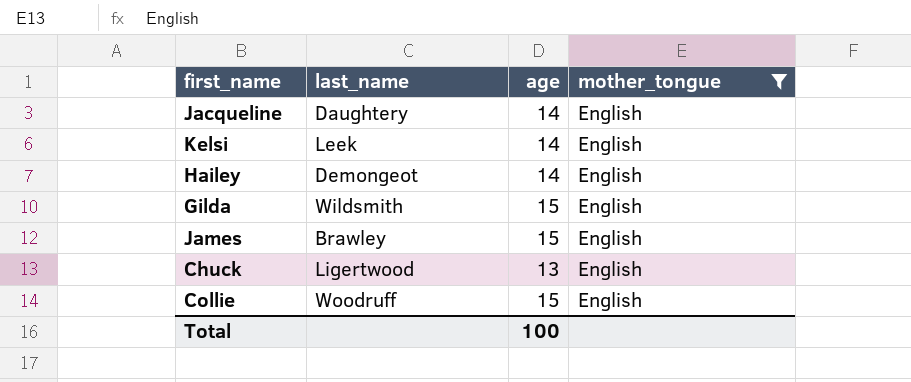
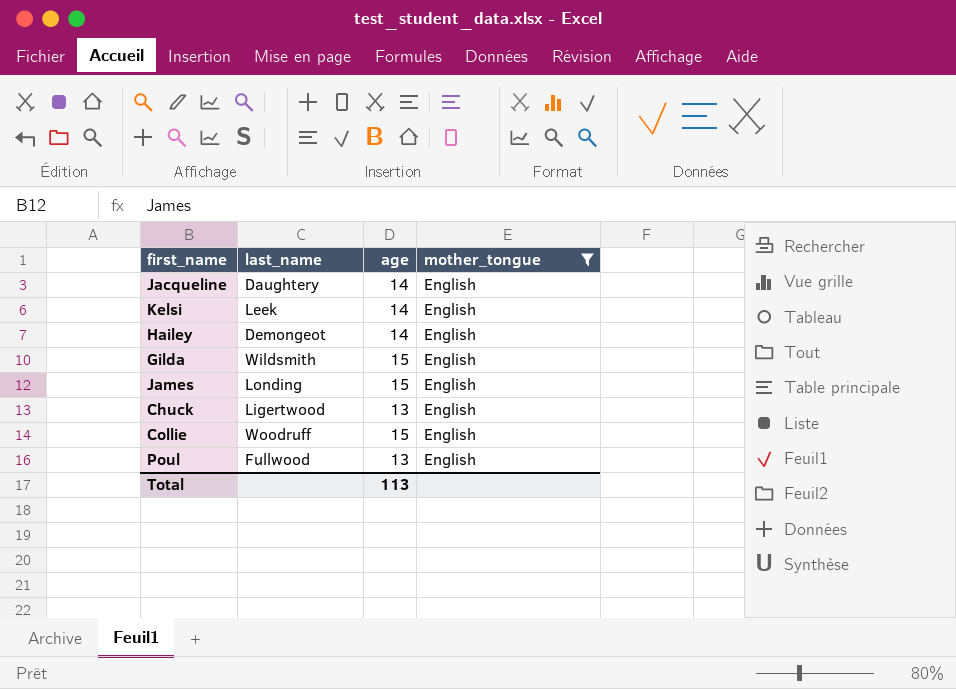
James | last_name: Brawley -> Londing
row Poul: none -> Fullwood | 13 | English
Total | age: 100 -> 113

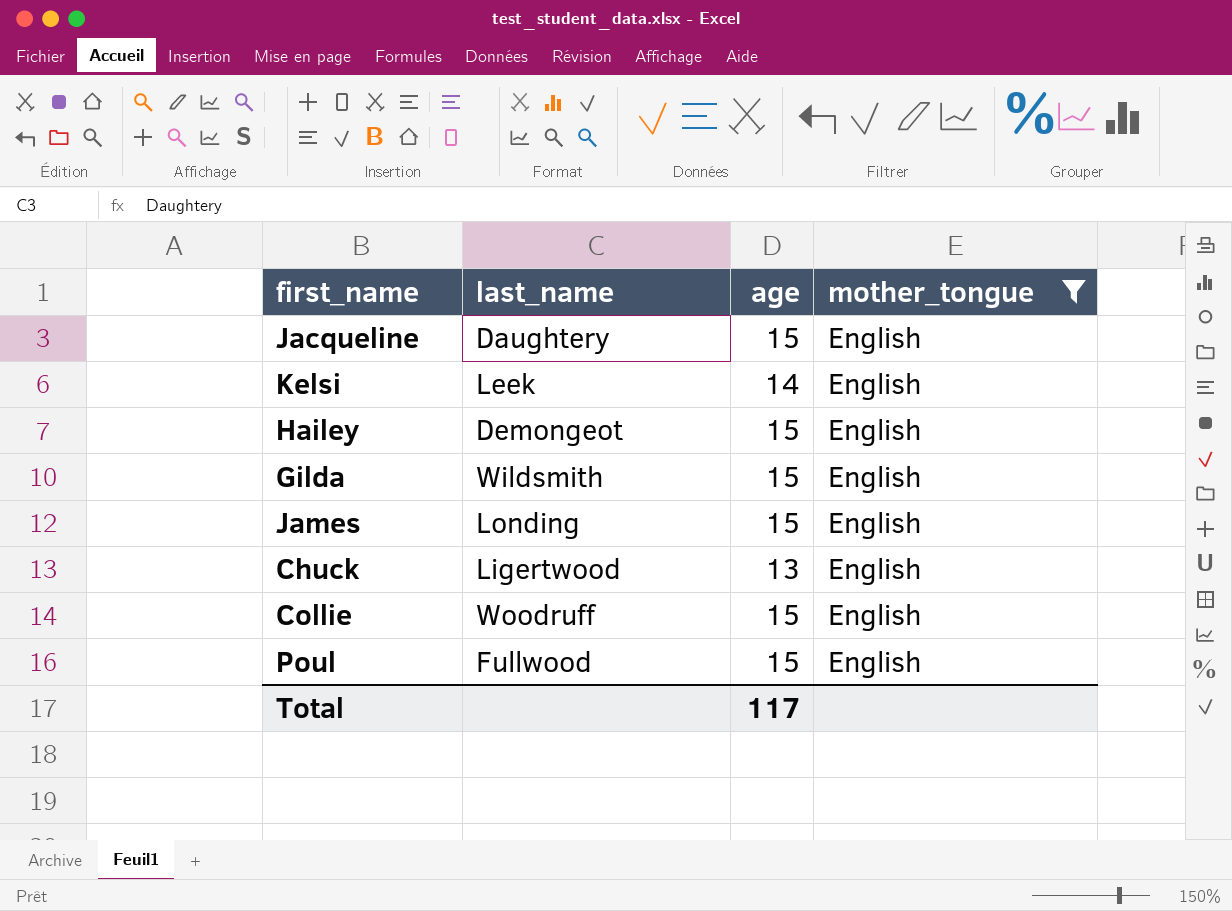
Jacqueline | age: 14 -> 15
Hailey | age: 14 -> 15
Poul | age: 13 -> 15
Total | age: 113 -> 117

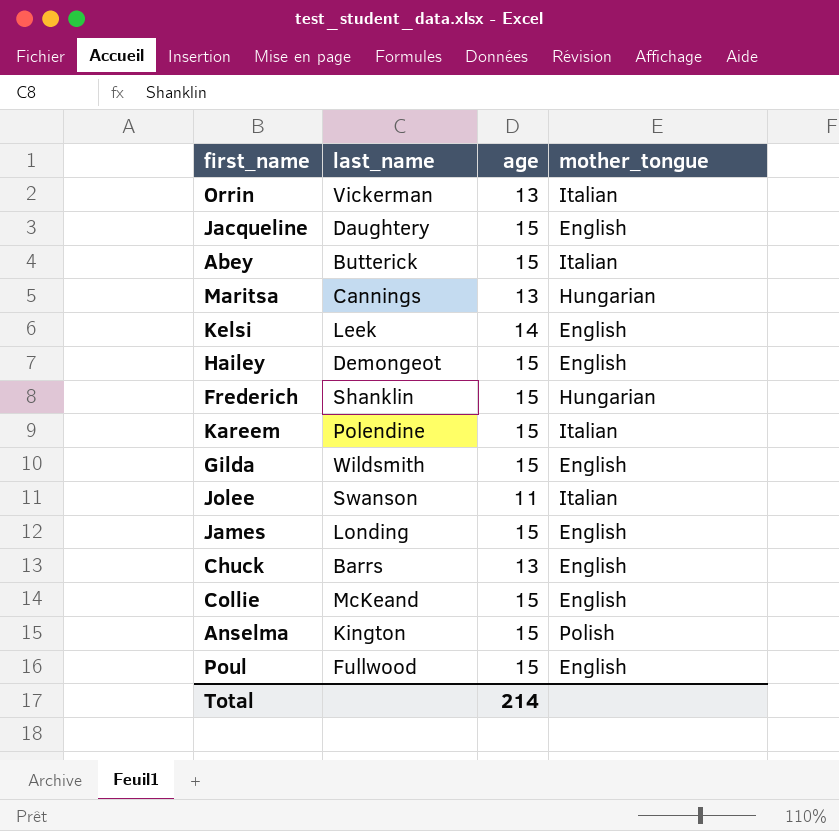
filter: mother_tongue = English -> none
Chuck | last_name: Ligertwood -> Barrs
Collie | last_name: Woodruff -> McKeand
Total | age: 117 -> 214

